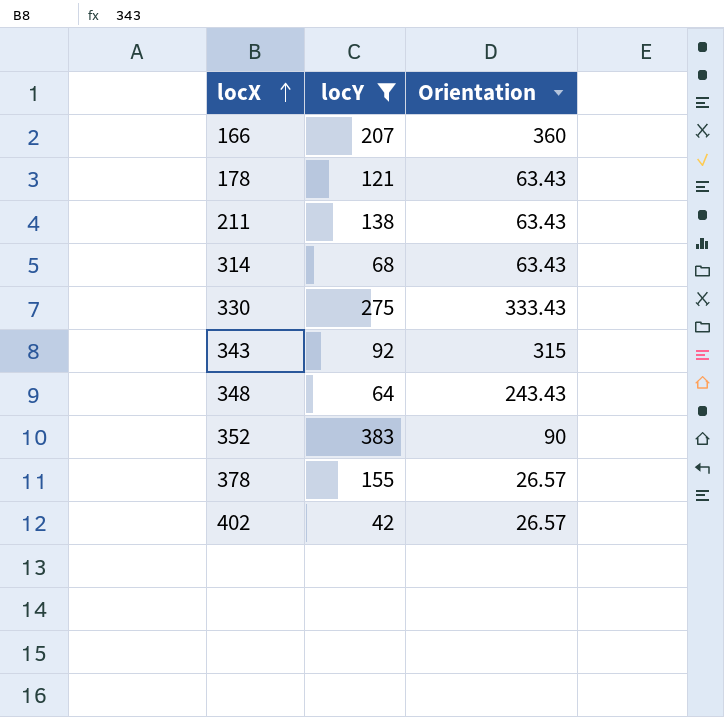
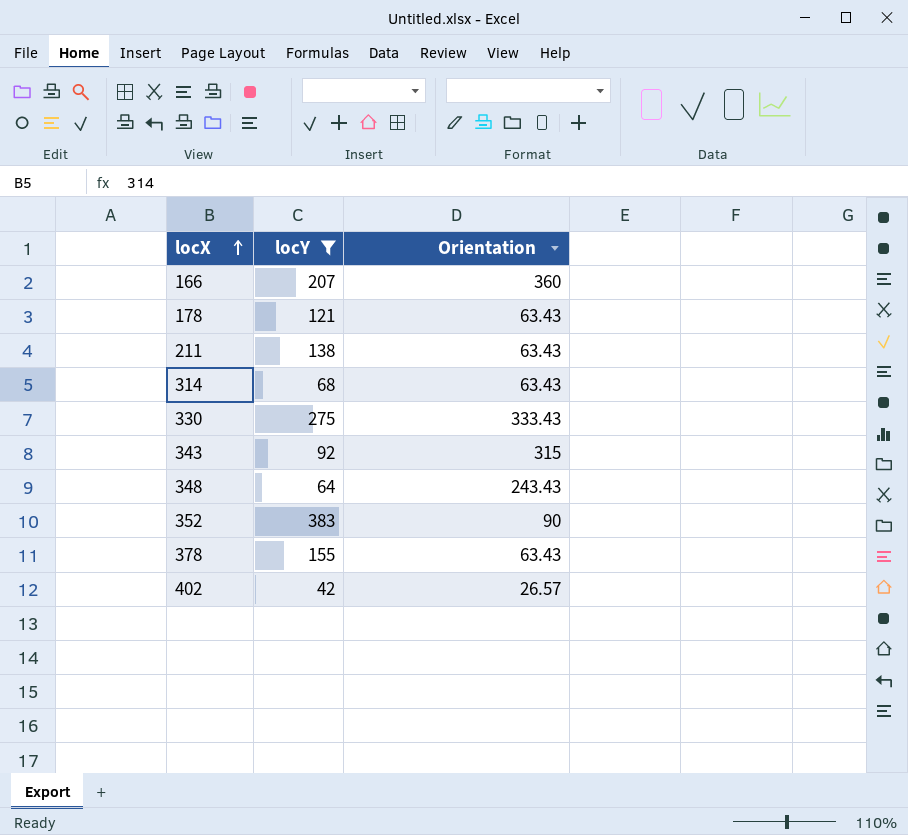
378 | Orientation: 26.57 -> 63.43

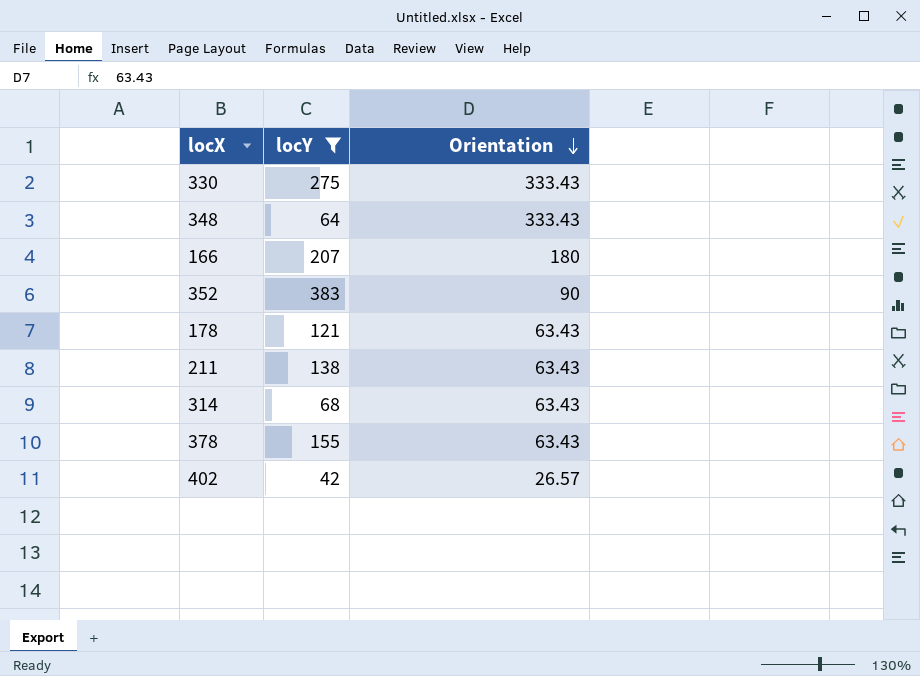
row order: locX ascending -> Orientation descending
row 343: 92 | 315 -> none
348 | Orientation: 243.43 -> 333.43
166 | Orientation: 360 -> 180

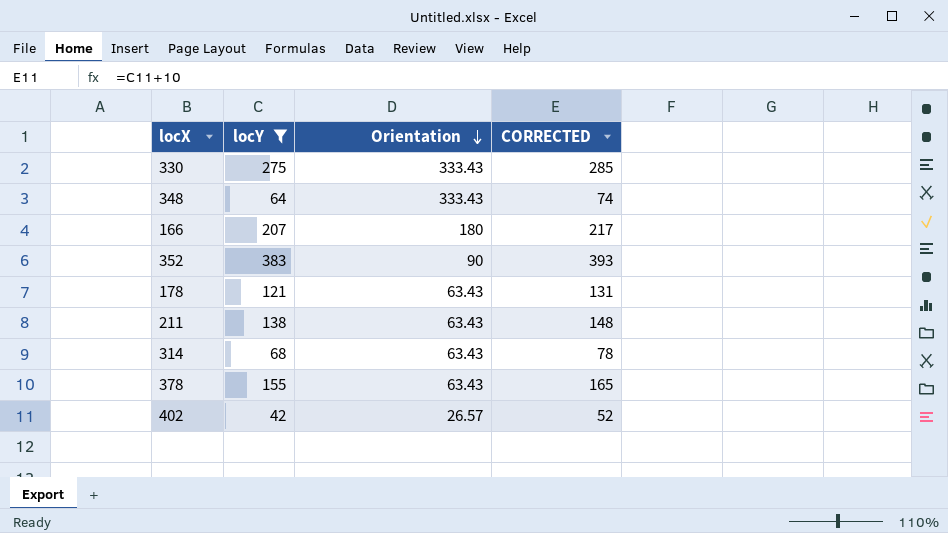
column CORRECTED | formula: none -> [locY] + 10

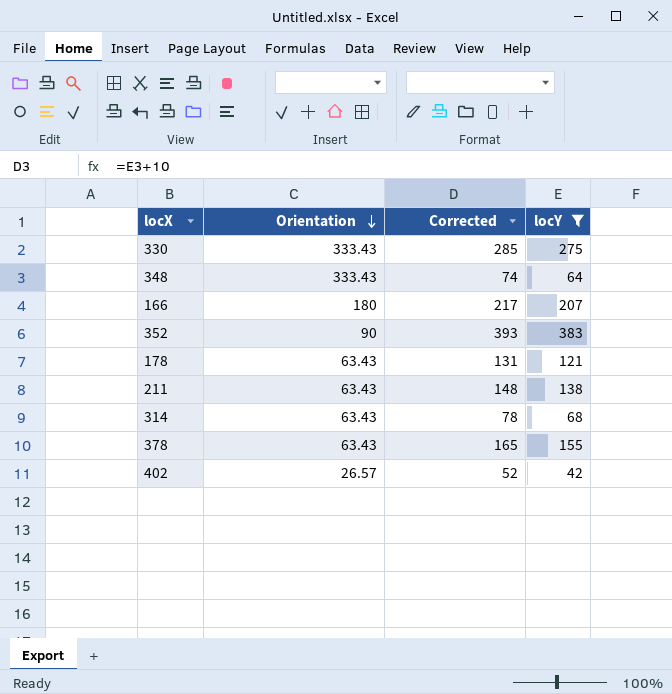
column name: CORRECTED -> Corrected
column locY | position: 2 -> 4

